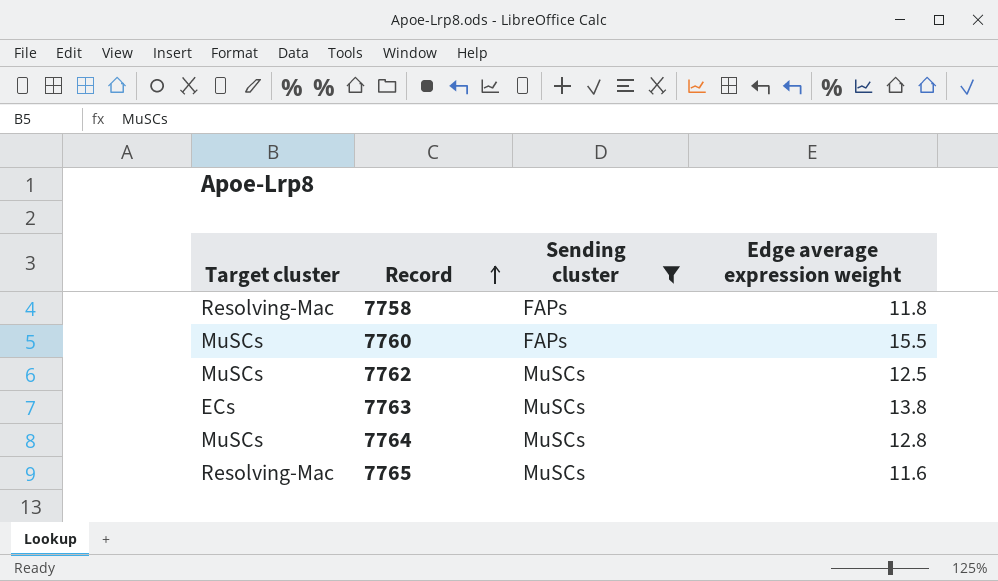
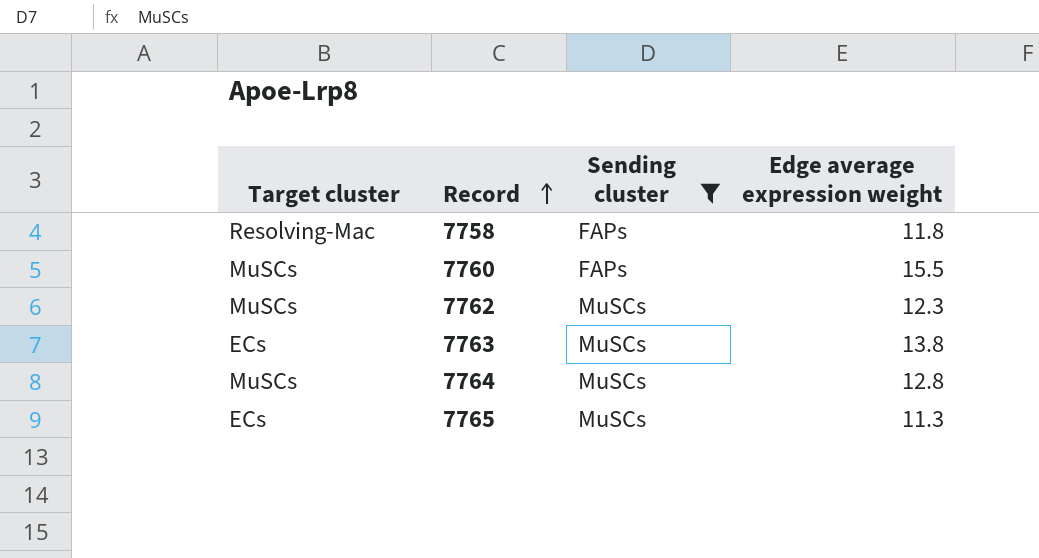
7762 | Edge average expression weight: 12.5 -> 12.3
7765 | Target cluster: Resolving-Mac -> ECs
7765 | Edge average expression weight: 11.6 -> 11.3

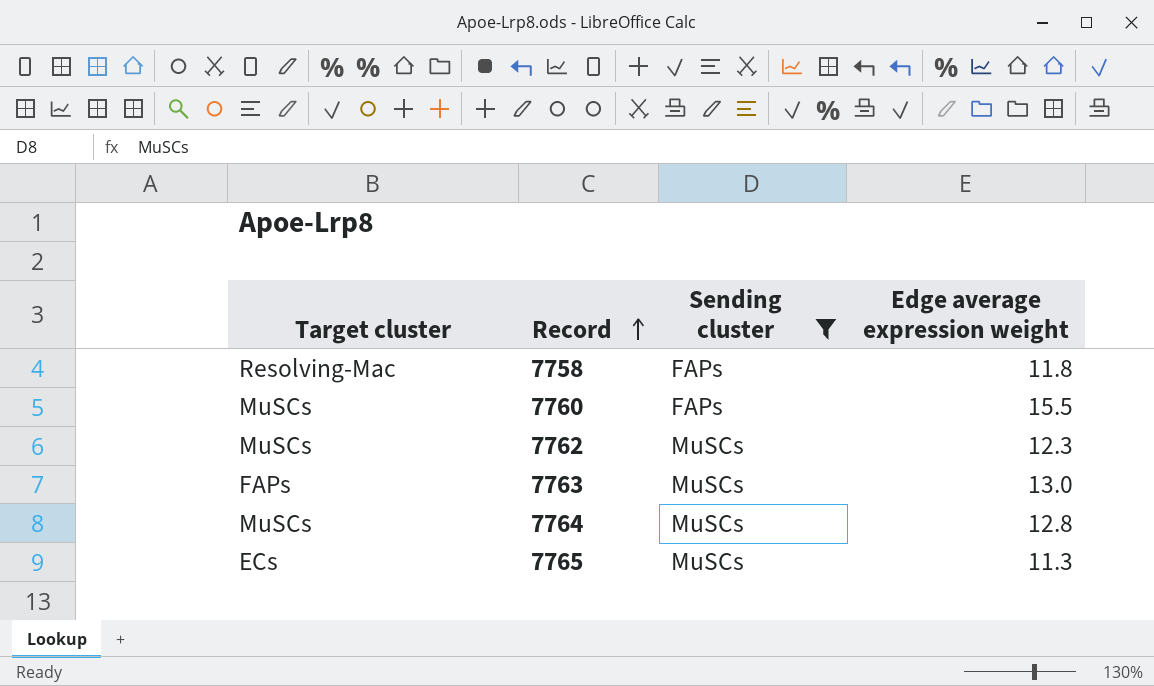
7763 | Target cluster: ECs -> FAPs
7763 | Edge average expression weight: 13.8 -> 13.0

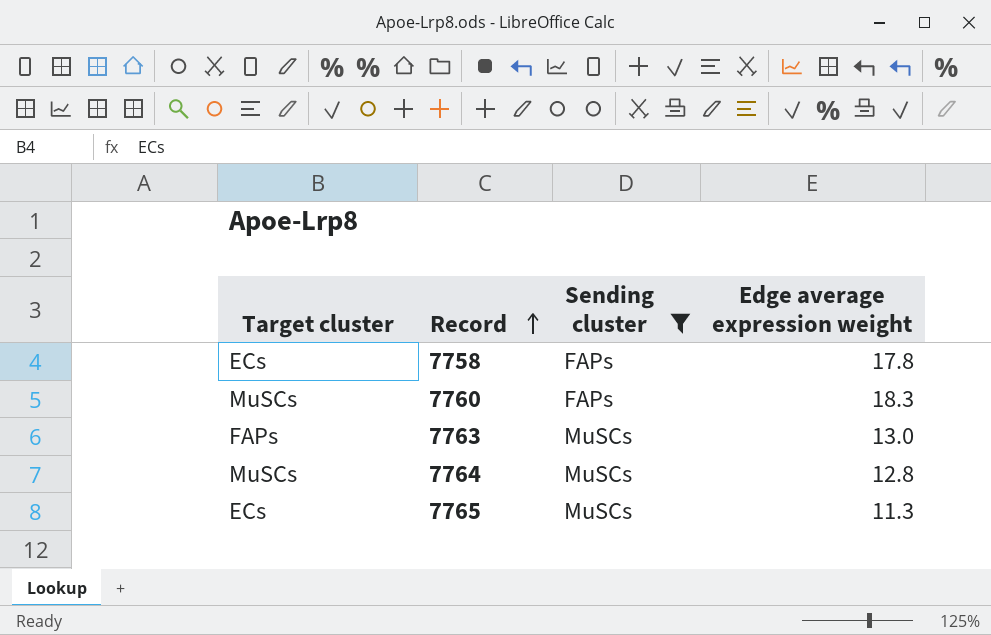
row 7762: MuSCs | MuSCs | 12.3 -> none
7758 | Target cluster: Resolving-Mac -> ECs
7758 | Edge average expression weight: 11.8 -> 17.8
7760 | Edge average expression weight: 15.5 -> 18.3

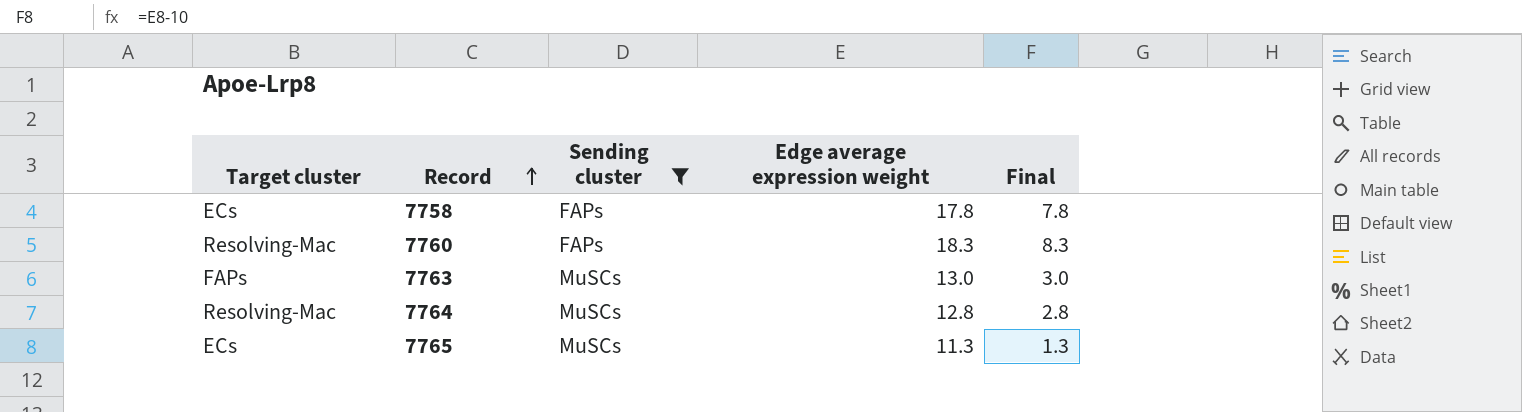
column Final | formula: none -> [Edge average expression weight] - 10
7760 | Target cluster: MuSCs -> Resolving-Mac
7764 | Target cluster: MuSCs -> Resolving-Mac

